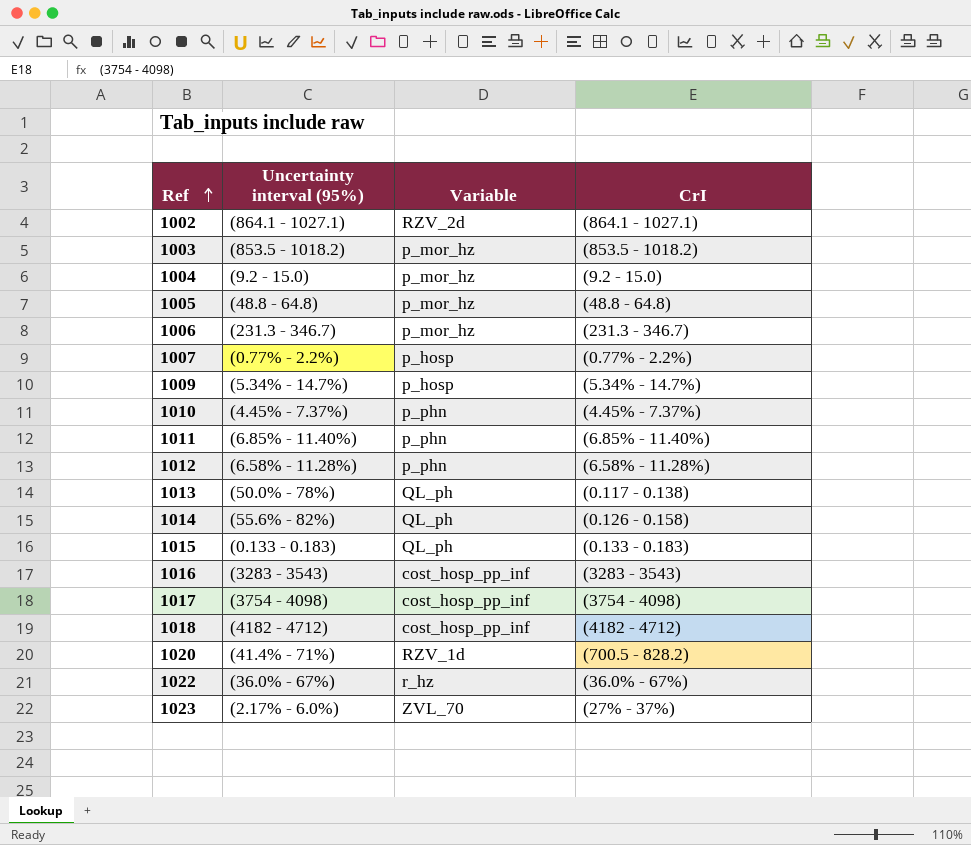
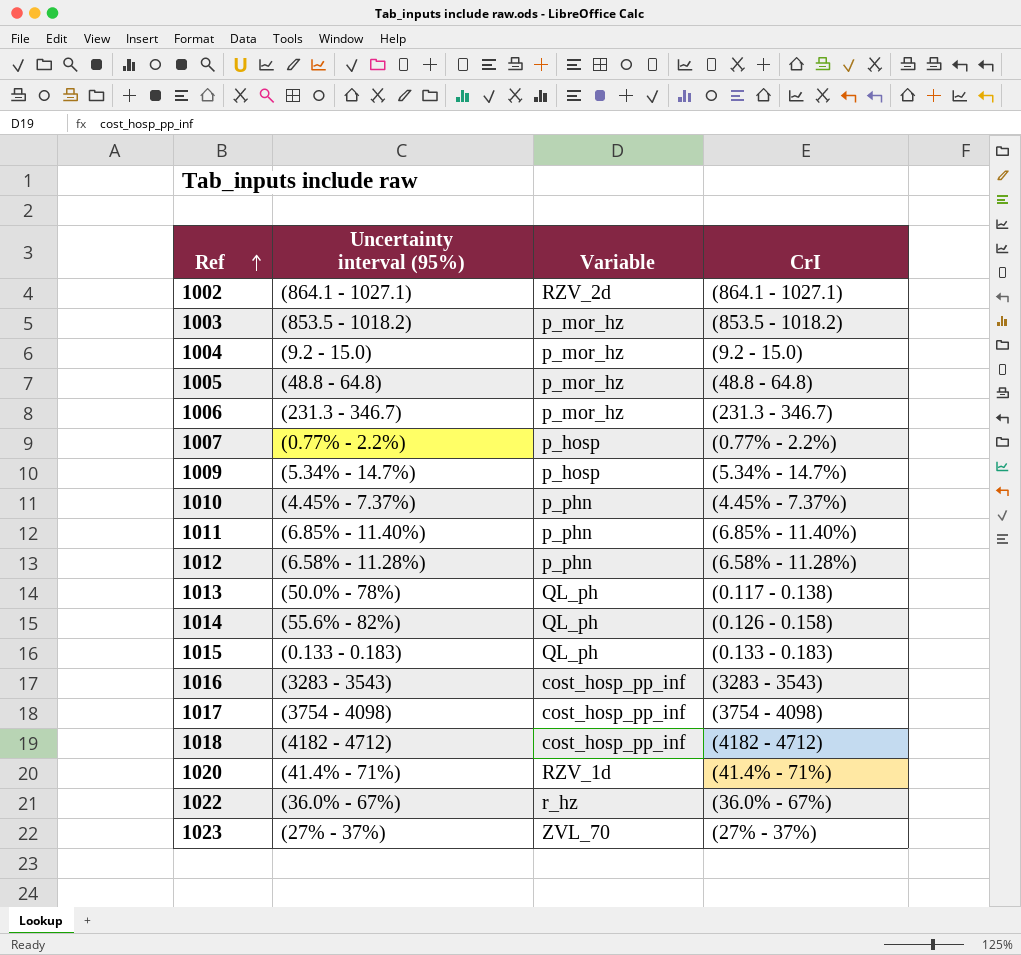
1020 | CrI: (700.5 - 828.2) -> (41.4% - 71%)
1023 | Uncertainty interval (95%): (2.17% - 6.0%) -> (27% - 37%)

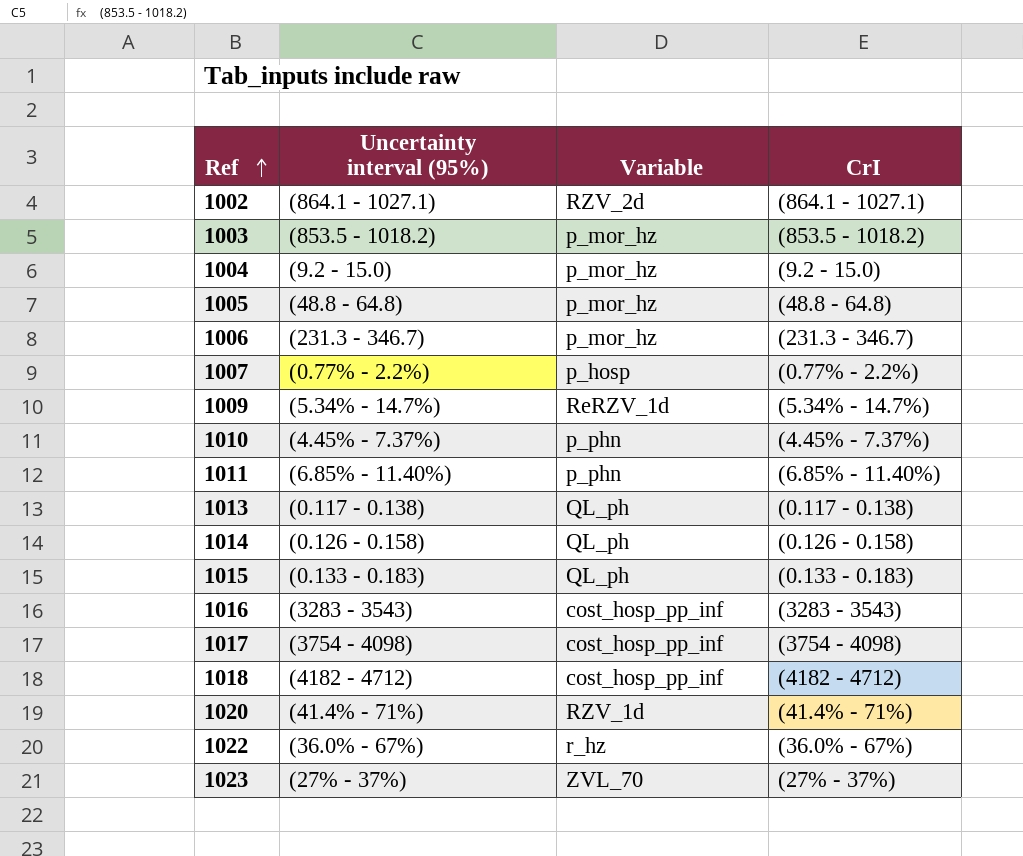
row 1012: (6.58% - 11.28%) | p_phn | (6.58% - 11.28%) -> none
1009 | Variable: p_hosp -> ReRZV_1d
1013 | Uncertainty interval (95%): (50.0% - 78%) -> (0.117 - 0.138)
1014 | Uncertainty interval (95%): (55.6% - 82%) -> (0.126 - 0.158)

